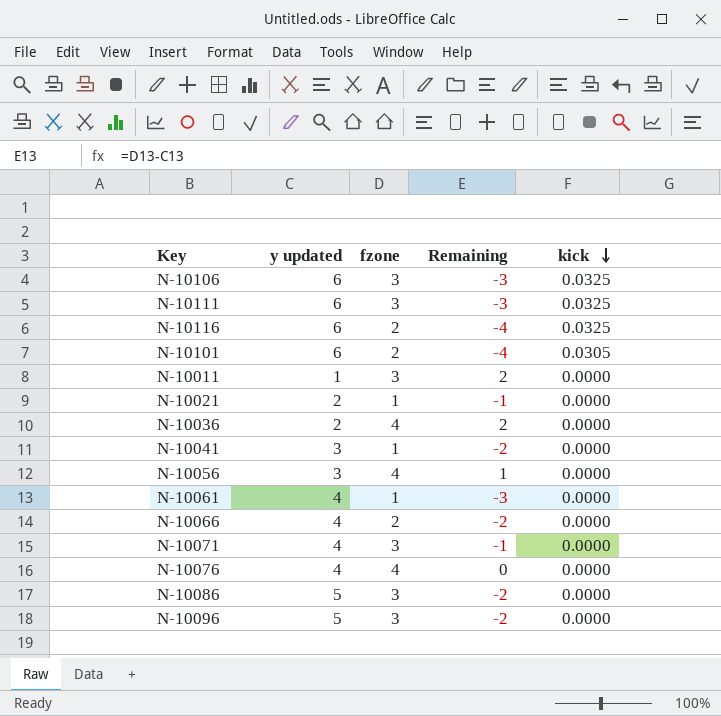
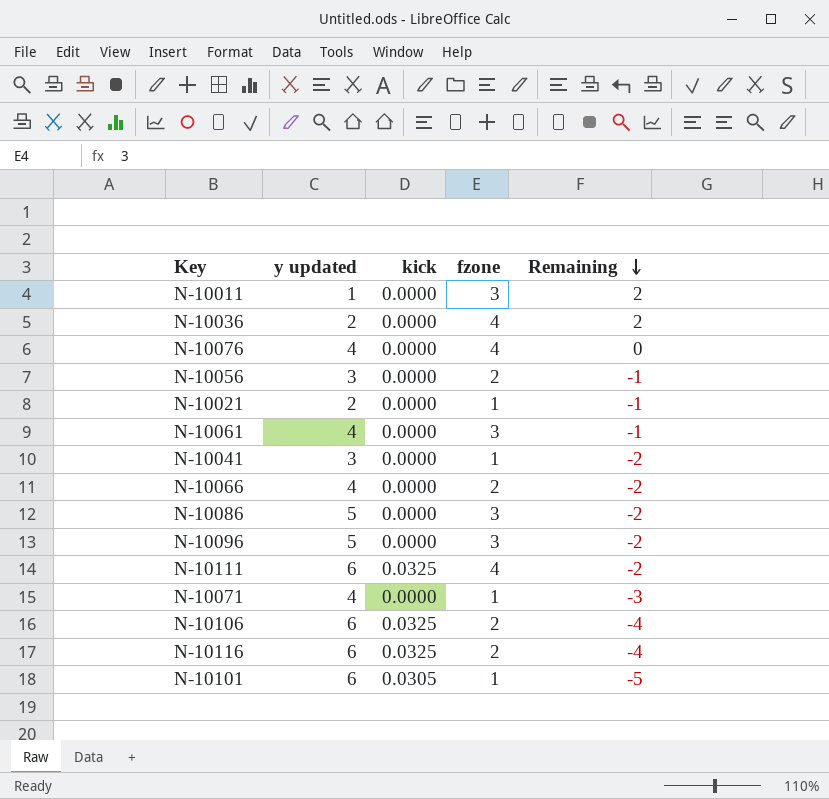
row order: kick descending -> Remaining descending
column kick | position: 5 -> 3
N-10056 | fzone: 4 -> 2
N-10056 | Remaining: 1 -> -1
N-10061 | fzone: 1 -> 3
N-10061 | Remaining: -3 -> -1
N-10111 | fzone: 3 -> 4
N-10111 | Remaining: -3 -> -2
N-10071 | fzone: 3 -> 1
N-10071 | Remaining: -1 -> -3
N-10106 | fzone: 3 -> 2
N-10106 | Remaining: -3 -> -4
N-10101 | fzone: 2 -> 1
N-10101 | Remaining: -4 -> -5

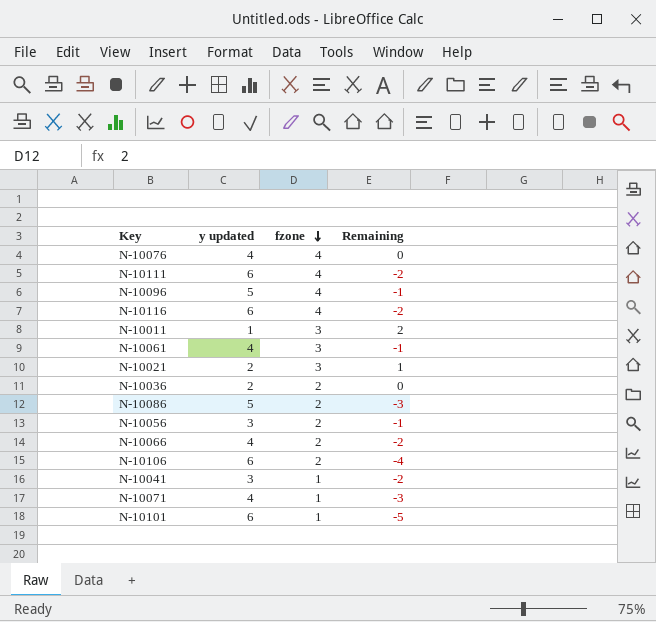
row order: Remaining descending -> fzone descending
column kick | position: 3 -> none
N-10096 | fzone: 3 -> 4
N-10096 | Remaining: -2 -> -1
N-10116 | fzone: 2 -> 4
N-10116 | Remaining: -4 -> -2
N-10021 | fzone: 1 -> 3
N-10021 | Remaining: -1 -> 1
N-10036 | fzone: 4 -> 2
N-10036 | Remaining: 2 -> 0
N-10086 | fzone: 3 -> 2
N-10086 | Remaining: -2 -> -3

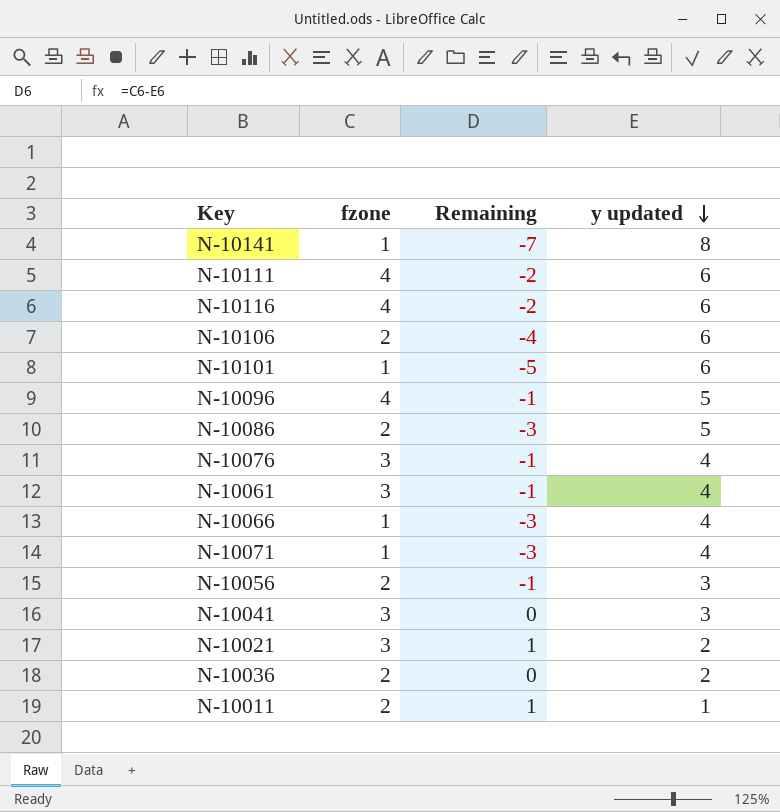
row order: fzone descending -> y updated descending
column y updated | position: 2 -> 4
row N-10141: none -> 1 | -7 | 8
N-10076 | fzone: 4 -> 3
N-10076 | Remaining: 0 -> -1
N-10066 | fzone: 2 -> 1
N-10066 | Remaining: -2 -> -3
N-10041 | fzone: 1 -> 3
N-10041 | Remaining: -2 -> 0
N-10011 | fzone: 3 -> 2
N-10011 | Remaining: 2 -> 1

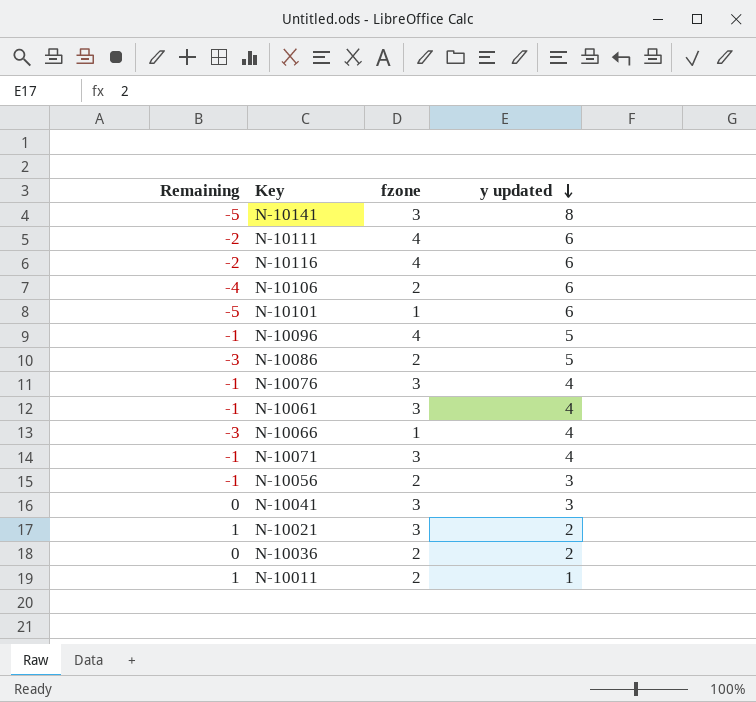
column Remaining | position: 3 -> 1
N-10141 | Remaining: -7 -> -5
N-10141 | fzone: 1 -> 3
N-10071 | Remaining: -3 -> -1
N-10071 | fzone: 1 -> 3

